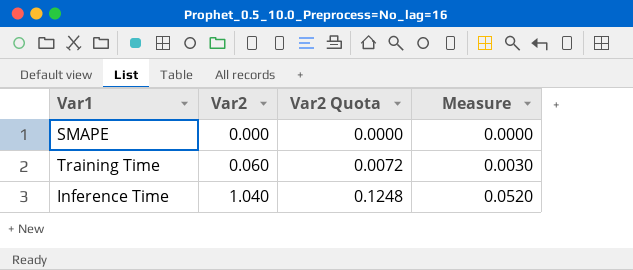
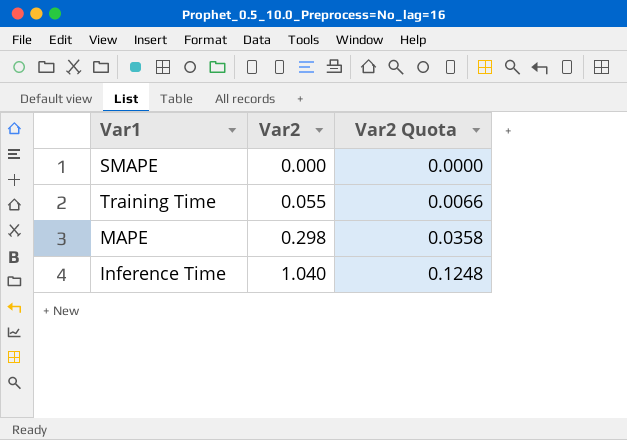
column Measure | formula: [Var2] * 0.05 -> none
Training Time | Var2: 0.060 -> 0.055
Training Time | Var2 Quota: 0.0072 -> 0.0066
row MAPE: none -> 0.298 | 0.0358

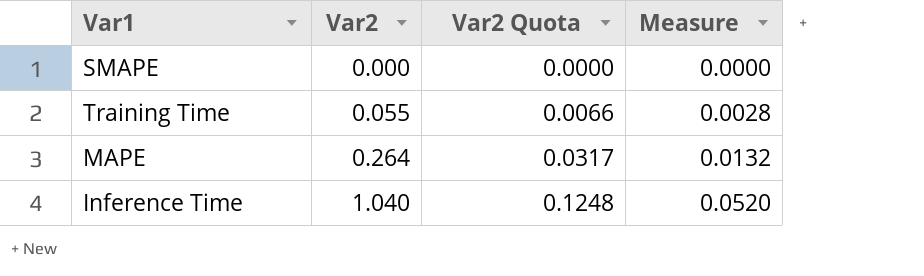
column Measure | formula: none -> [Var2] * 0.05
MAPE | Var2: 0.298 -> 0.264
MAPE | Var2 Quota: 0.0358 -> 0.0317

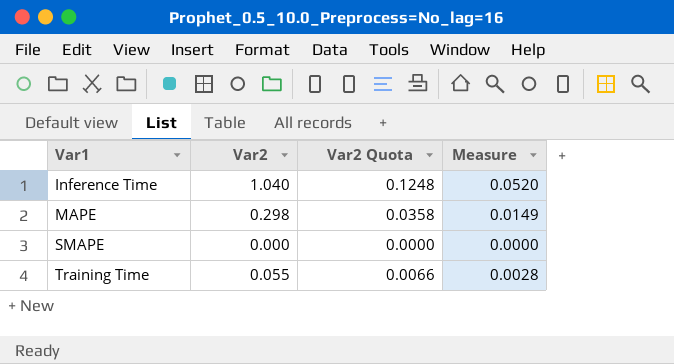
row order: Var2 ascending -> Var1 ascending
MAPE | Var2: 0.264 -> 0.298
MAPE | Var2 Quota: 0.0317 -> 0.0358
MAPE | Measure: 0.0132 -> 0.0149

